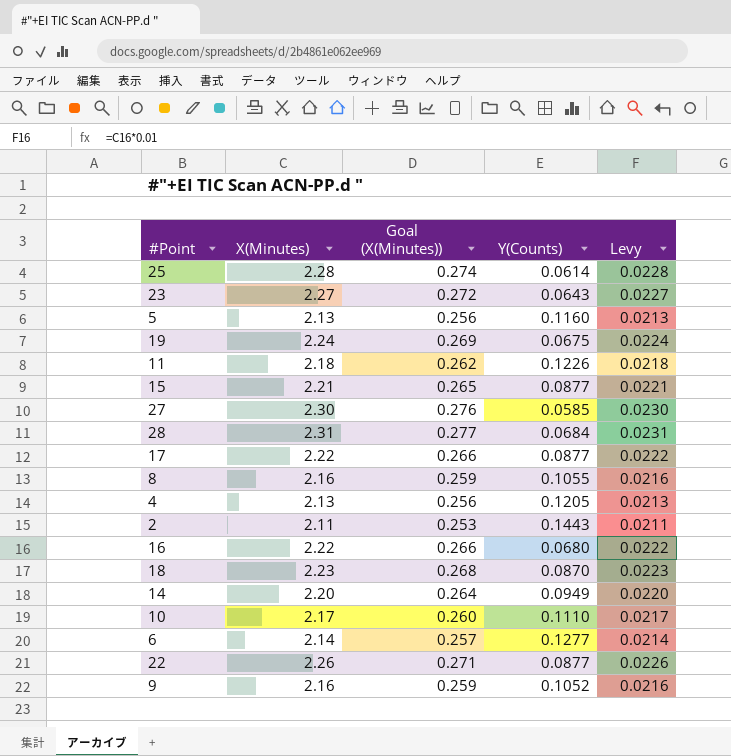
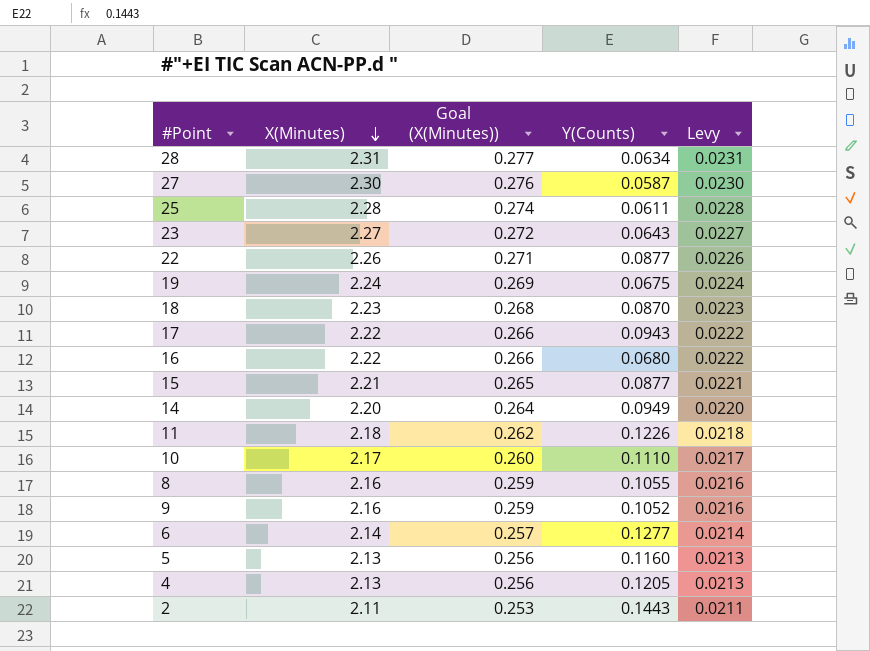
row order: none -> X(Minutes) descending
28 | Y(Counts): 0.0684 -> 0.0634
27 | Y(Counts): 0.0585 -> 0.0587
25 | Y(Counts): 0.0614 -> 0.0611
17 | Y(Counts): 0.0877 -> 0.0943

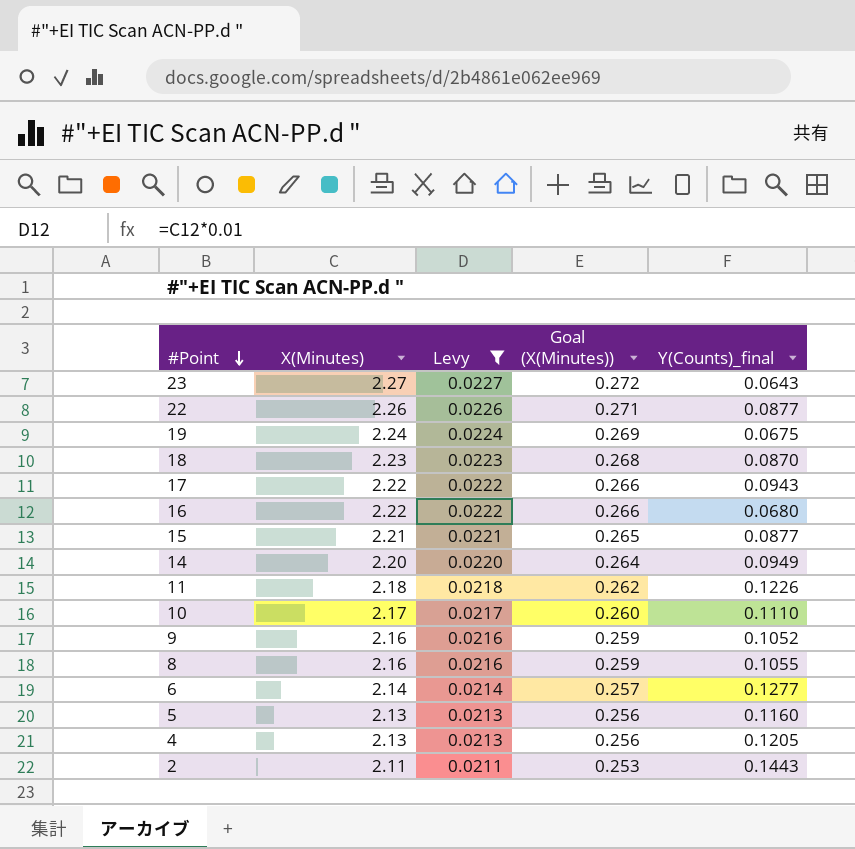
filter: none -> Levy <= 0.0227
row order: X(Minutes) descending -> #Point descending
column Levy | position: 5 -> 3
column name: Y(Counts) -> Y(Counts)_final

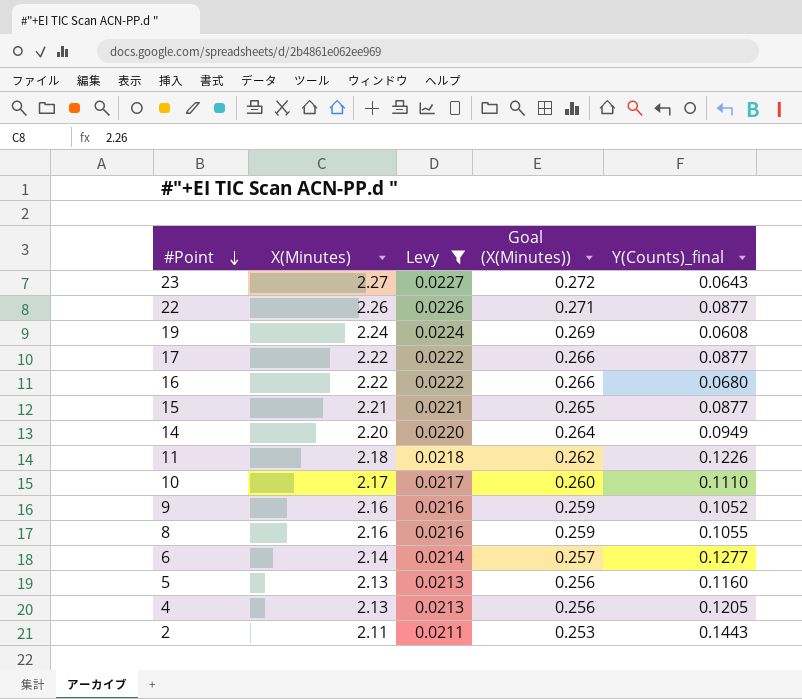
row 18: 2.23 | 0.0223 | 0.268 | 0.0870 -> none
19 | Y(Counts)_final: 0.0675 -> 0.0608
17 | Y(Counts)_final: 0.0943 -> 0.0877

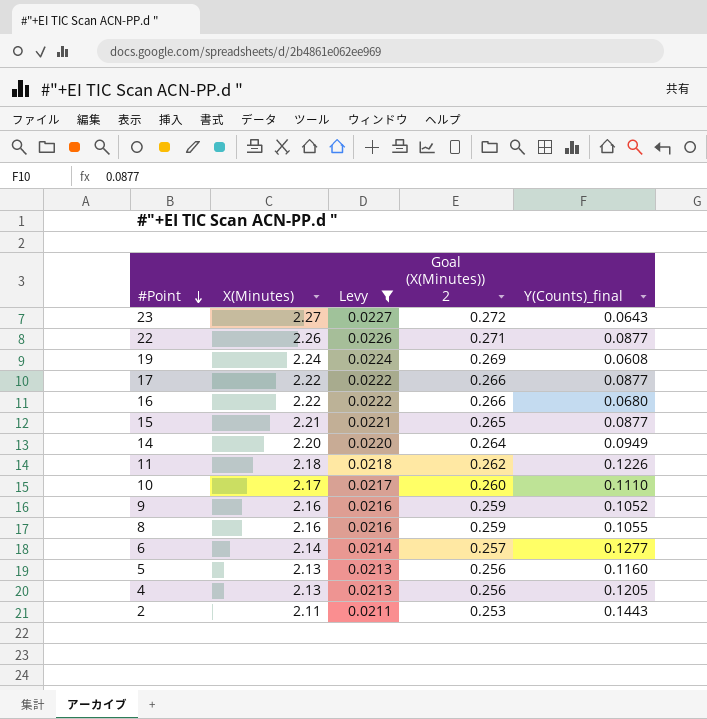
column name: Goal (X(Minutes)) -> Goal (X(Minutes)) 2

